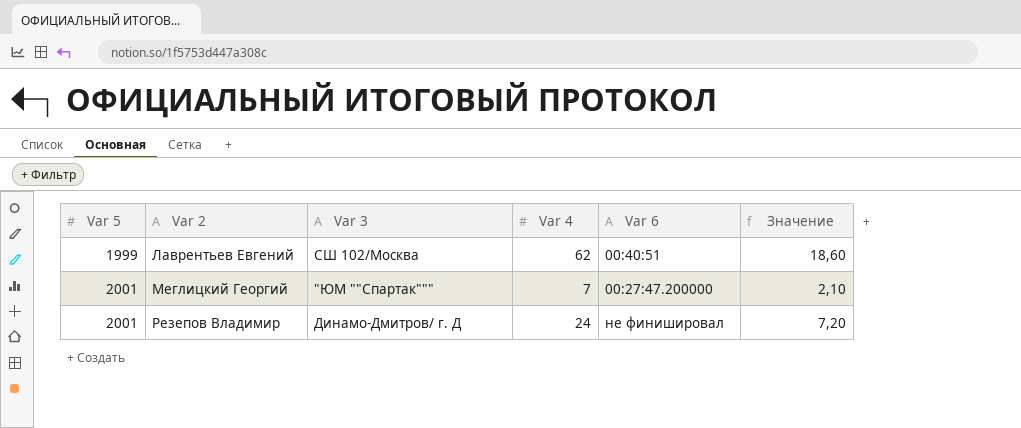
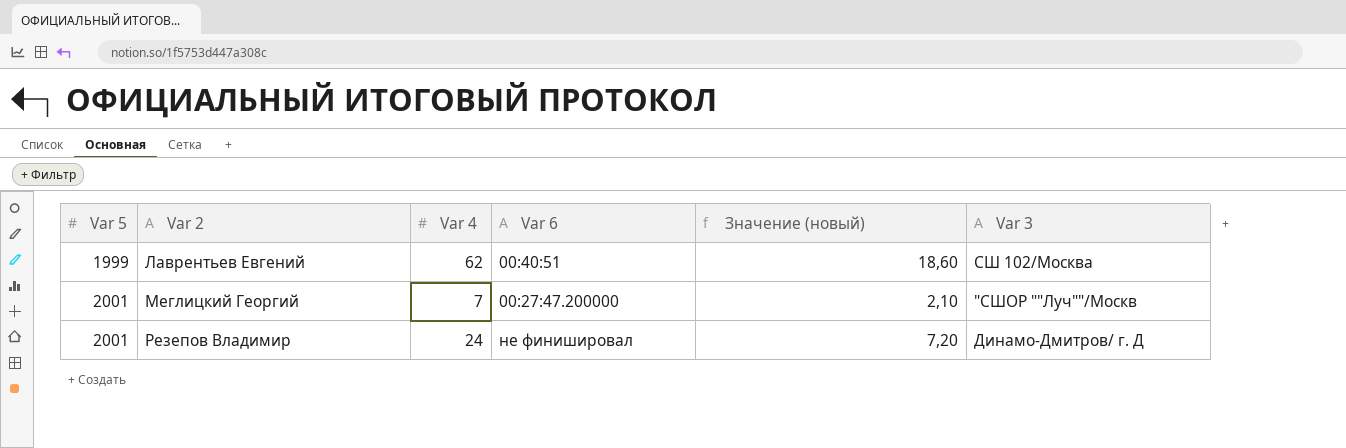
column name: Значение -> Значение (новый)
column Var 3 | position: 3 -> 6
Меглицкий Георгий | Var 3: "ЮМ ""Спартак""" -> "СШОР ""Луч""/Москв

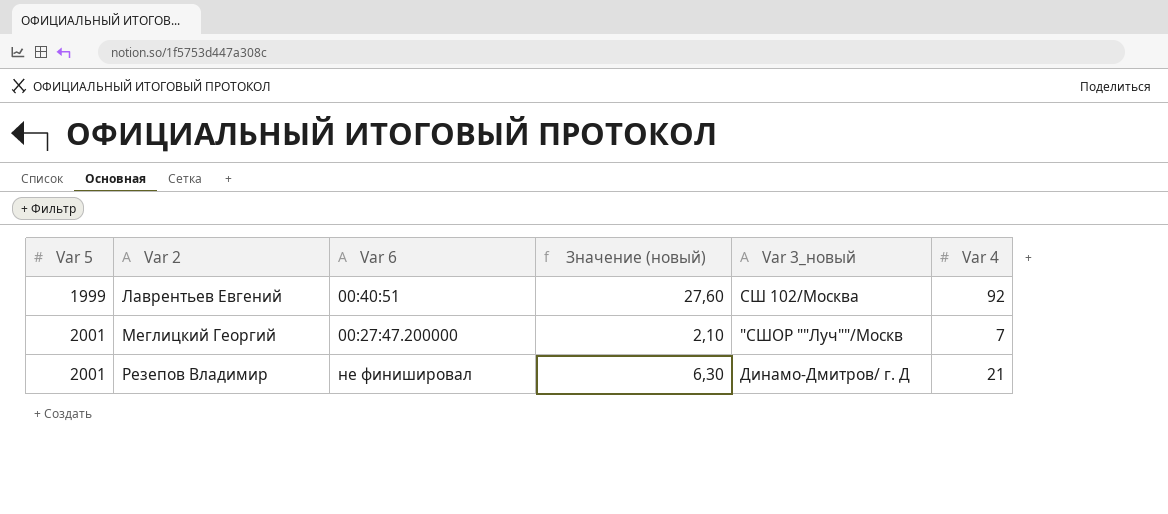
column name: Var 3 -> Var 3_новый
column Var 4 | position: 3 -> 6
Лаврентьев Евгений | Значение (новый): 18,60 -> 27,60
Лаврентьев Евгений | Var 4: 62 -> 92
Резепов Владимир | Значение (новый): 7,20 -> 6,30
Резепов Владимир | Var 4: 24 -> 21

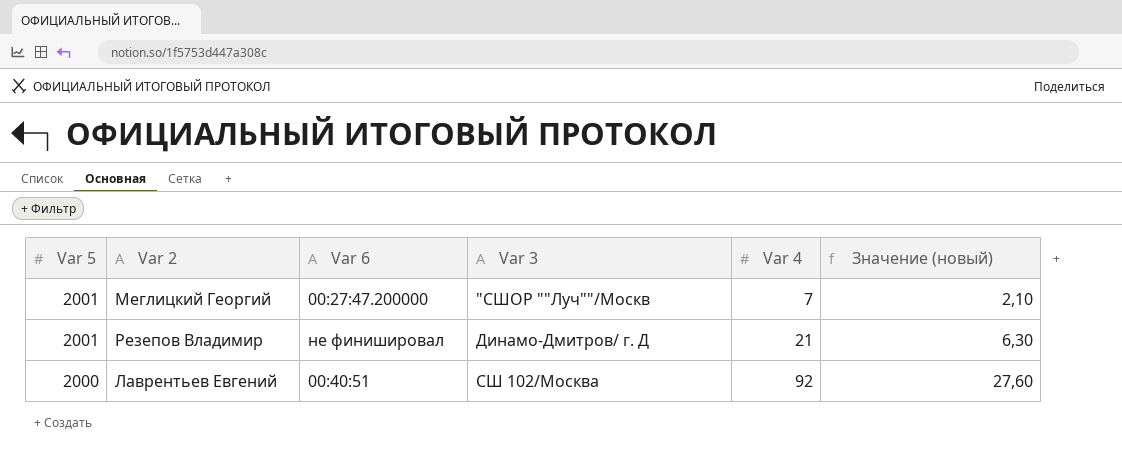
row order: Var 5 ascending -> Var 5 descending
column name: Var 3_новый -> Var 3
column Значение (новый) | position: 4 -> 6
Лаврентьев Евгений | Var 5: 1999 -> 2000

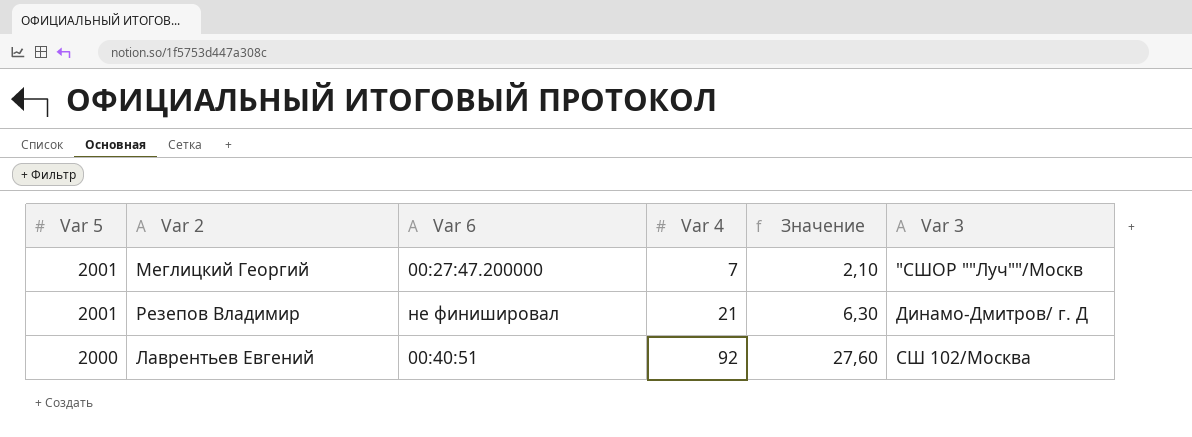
column name: Значение (новый) -> Значение
column Var 3 | position: 4 -> 6

